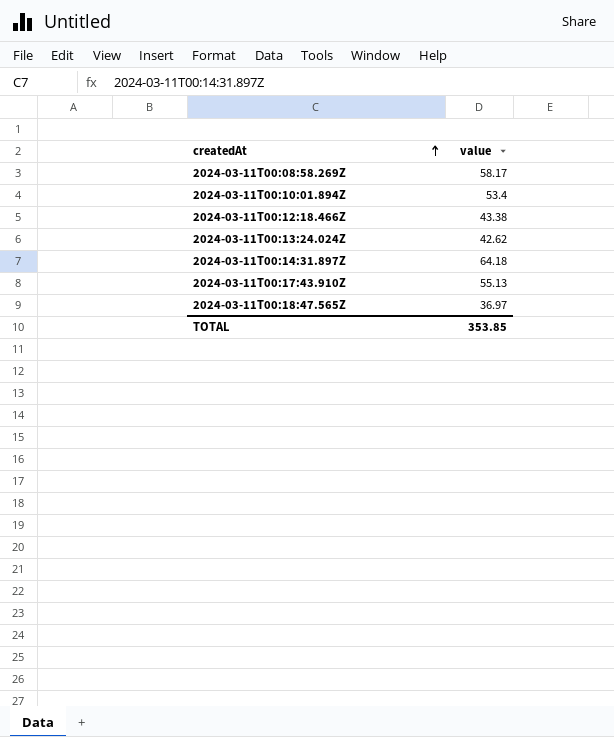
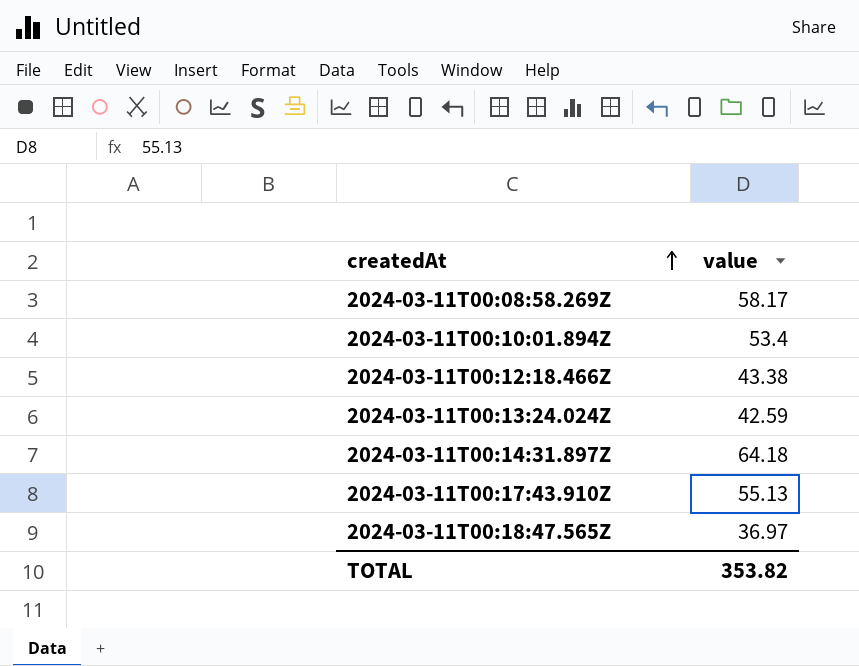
2024-03-11T00:13:24.024Z | value: 42.62 -> 42.59
TOTAL | value: 353.85 -> 353.82

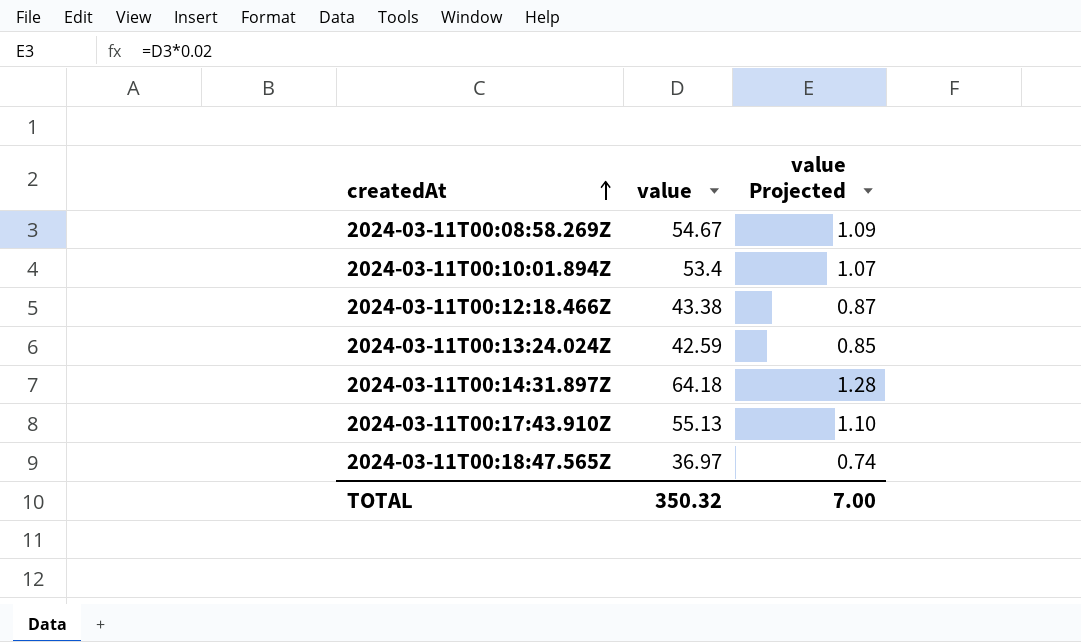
column value Projected | formula: none -> [value] * 0.02
2024-03-11T00:08:58.269Z | value: 58.17 -> 54.67
TOTAL | value: 353.82 -> 350.32

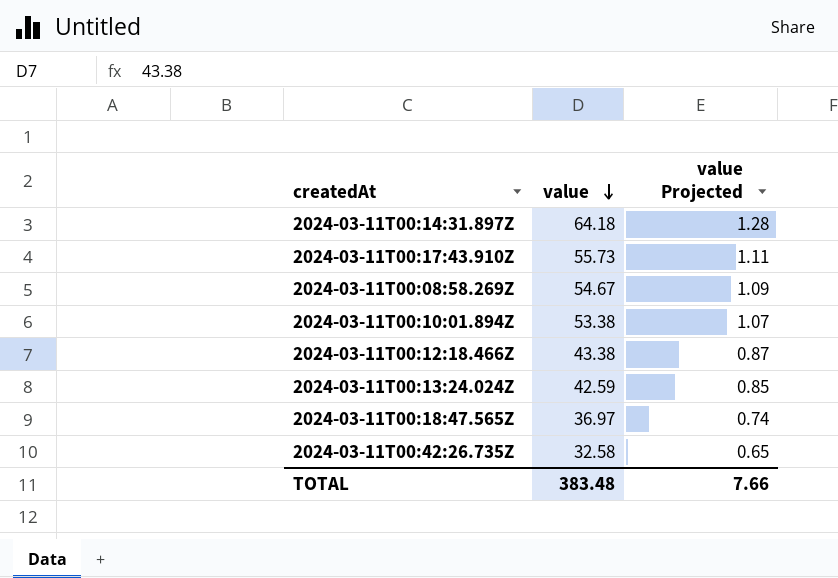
row order: createdAt ascending -> value descending
2024-03-11T00:17:43.910Z | value: 55.13 -> 55.73
2024-03-11T00:17:43.910Z | value Projected: 1.10 -> 1.11
2024-03-11T00:10:01.894Z | value: 53.4 -> 53.38
row 2024-03-11T00:42:26.735Z: none -> 32.58 | 0.65
TOTAL | value: 350.32 -> 383.48
TOTAL | value Projected: 7.00 -> 7.66

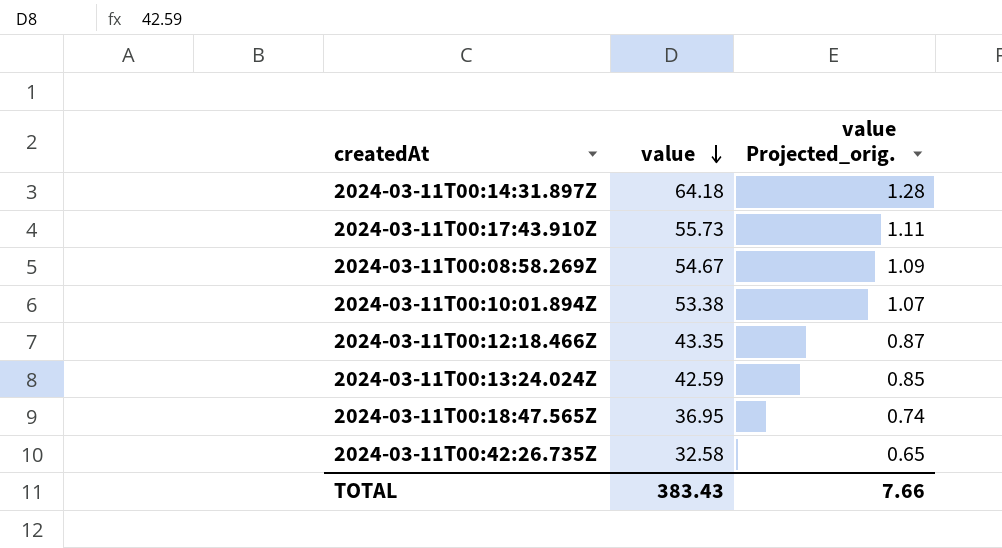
column name: value Projected -> value Projected_orig.
2024-03-11T00:12:18.466Z | value: 43.38 -> 43.35
2024-03-11T00:18:47.565Z | value: 36.97 -> 36.95
TOTAL | value: 383.48 -> 383.43

